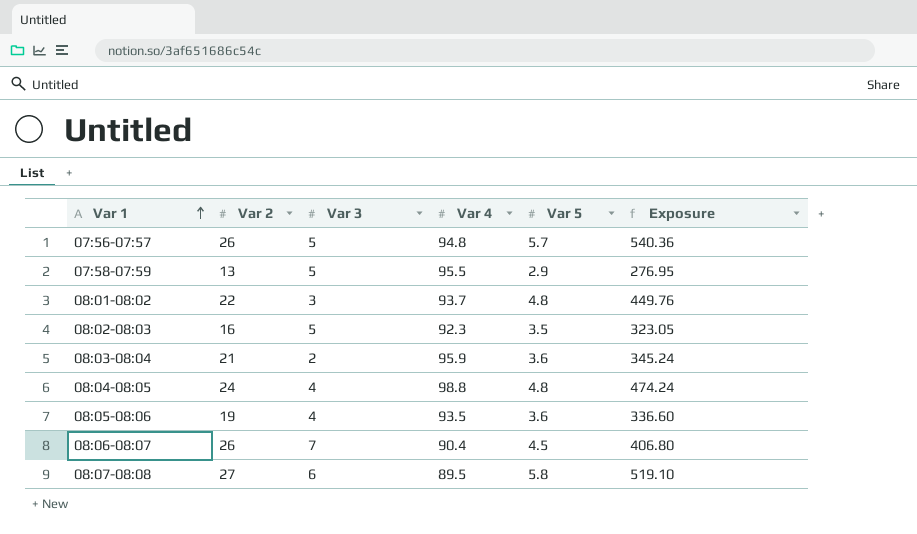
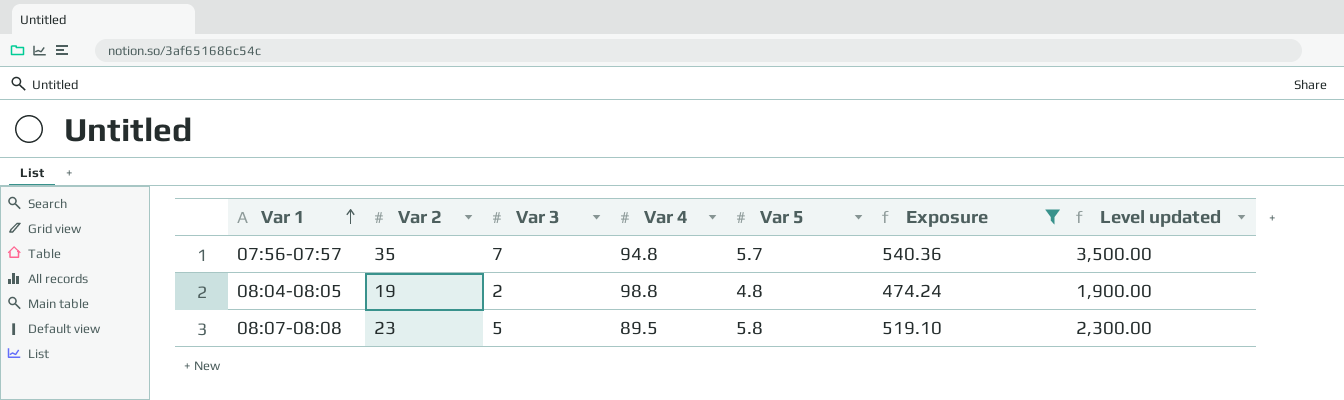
filter: none -> Exposure >= 474.24
column Level updated | formula: none -> [Var 2] * 100
07:56-07:57 | Var 2: 26 -> 35
07:56-07:57 | Var 3: 5 -> 7
08:04-08:05 | Var 2: 24 -> 19
08:04-08:05 | Var 3: 4 -> 2
08:07-08:08 | Var 2: 27 -> 23
08:07-08:08 | Var 3: 6 -> 5

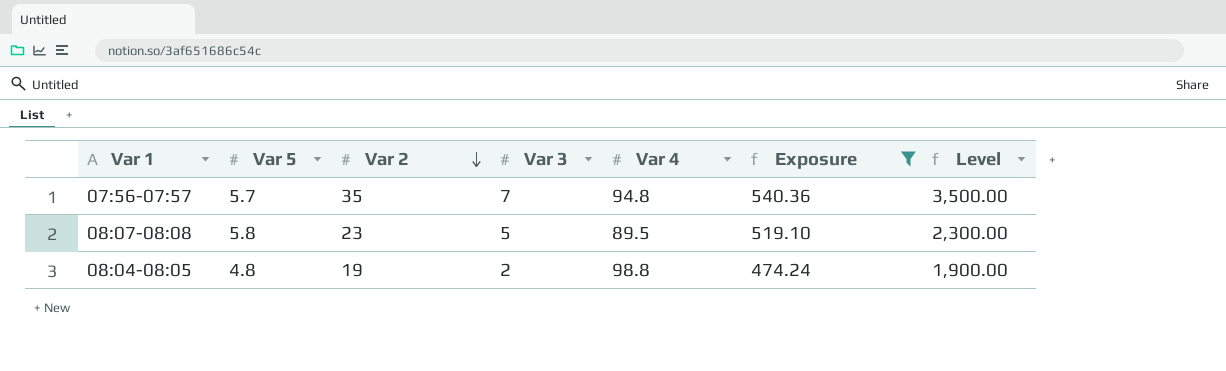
row order: Var 1 ascending -> Var 2 descending
column Var 5 | position: 5 -> 2
column name: Level updated -> Level

